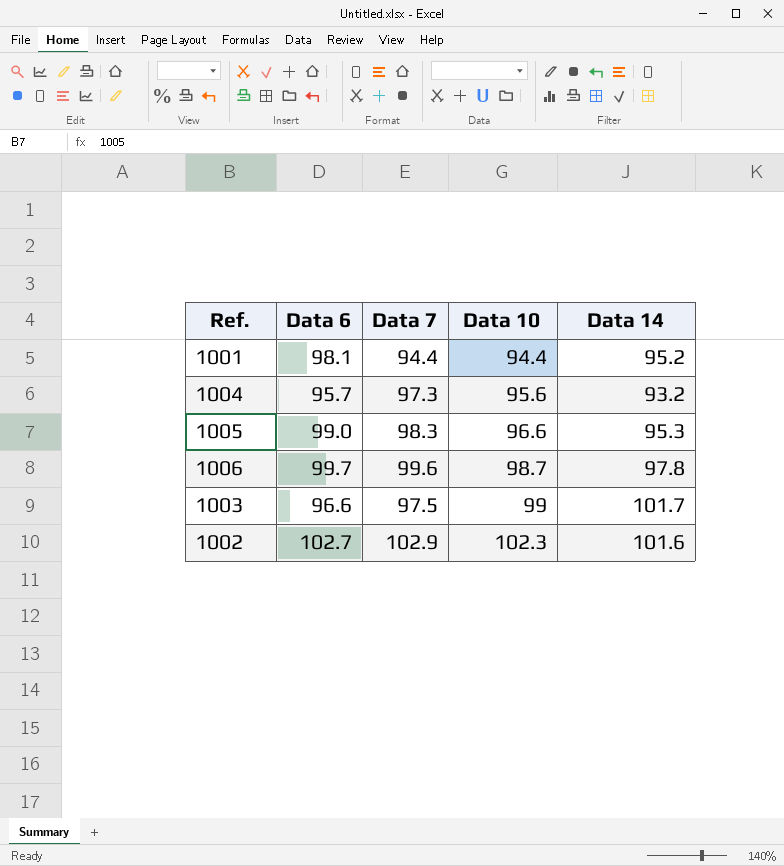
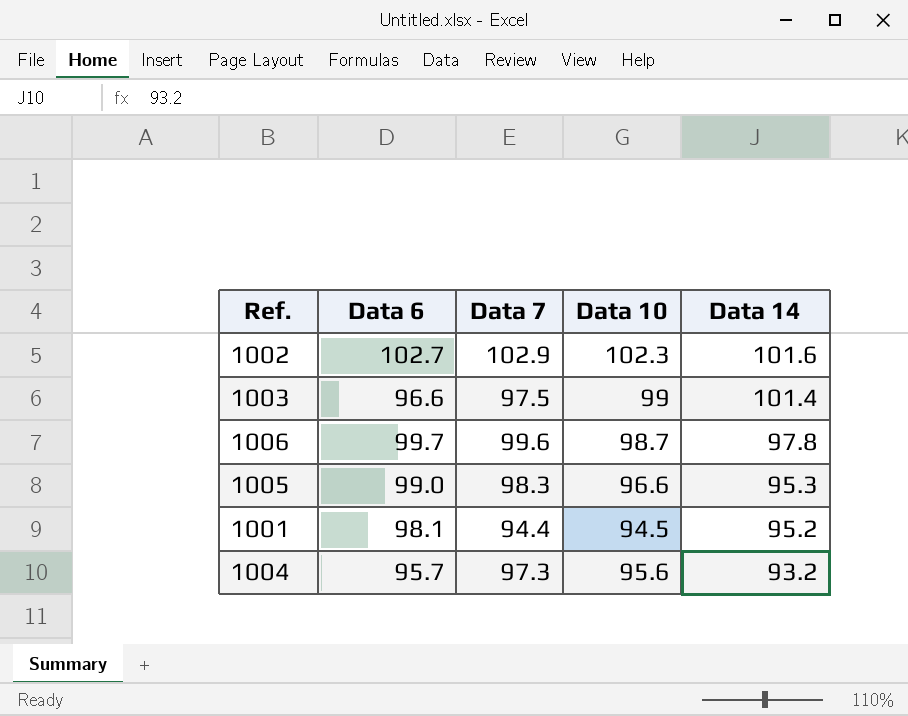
row order: Data 10 ascending -> Data 14 descending
1003 | Data 14: 101.7 -> 101.4
1001 | Data 10: 94.4 -> 94.5

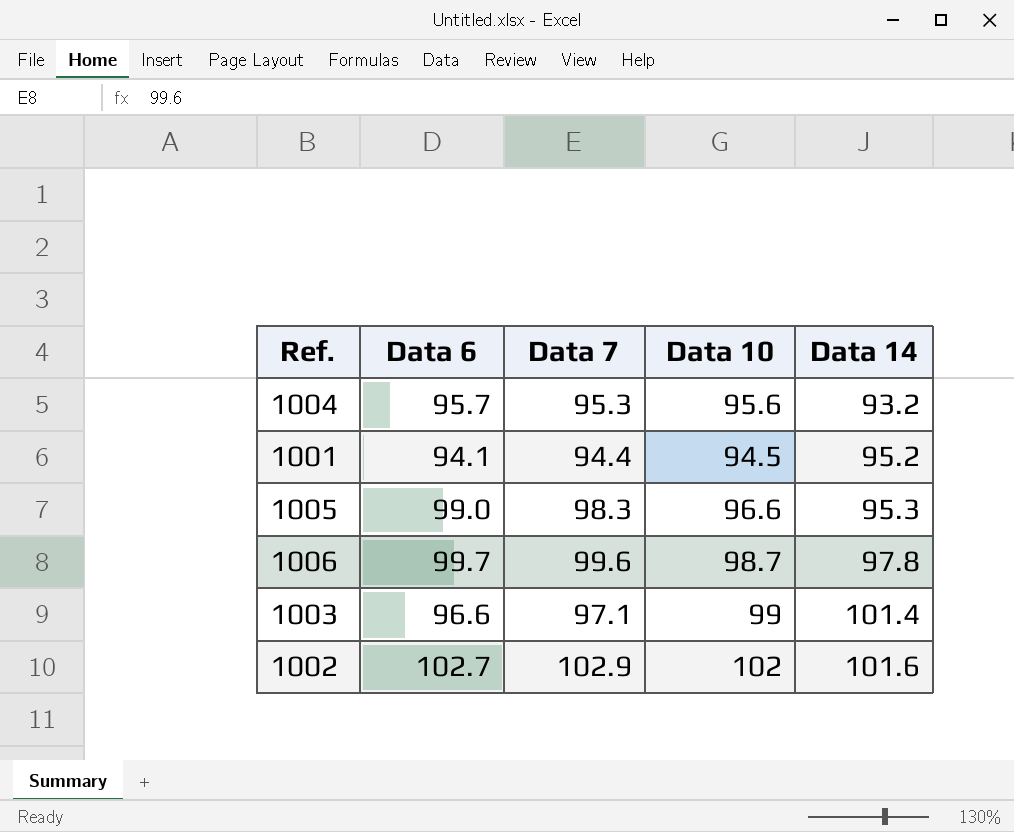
row order: Data 14 descending -> Data 14 ascending
1004 | Data 7: 97.3 -> 95.3
1001 | Data 6: 98.1 -> 94.1
1003 | Data 7: 97.5 -> 97.1
1002 | Data 10: 102.3 -> 102

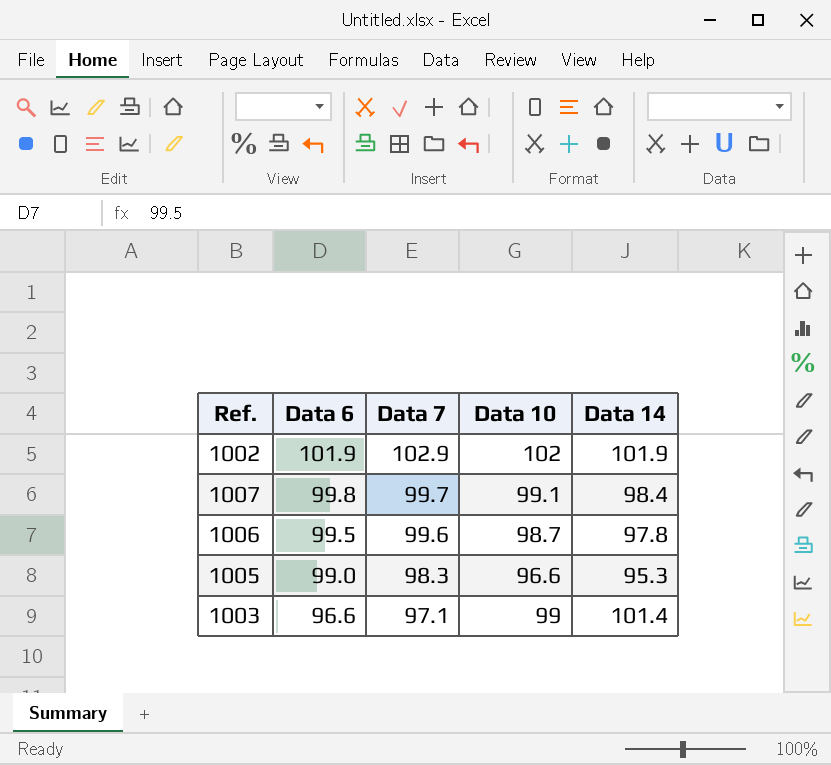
row order: Data 14 ascending -> Data 6 descending
row 1004: 95.7 | 95.3 | 95.6 | 93.2 -> none
row 1001: 94.1 | 94.4 | 94.5 | 95.2 -> none
1002 | Data 6: 102.7 -> 101.9
1002 | Data 14: 101.6 -> 101.9
row 1007: none -> 99.8 | 99.7 | 99.1 | 98.4
1006 | Data 6: 99.7 -> 99.5

